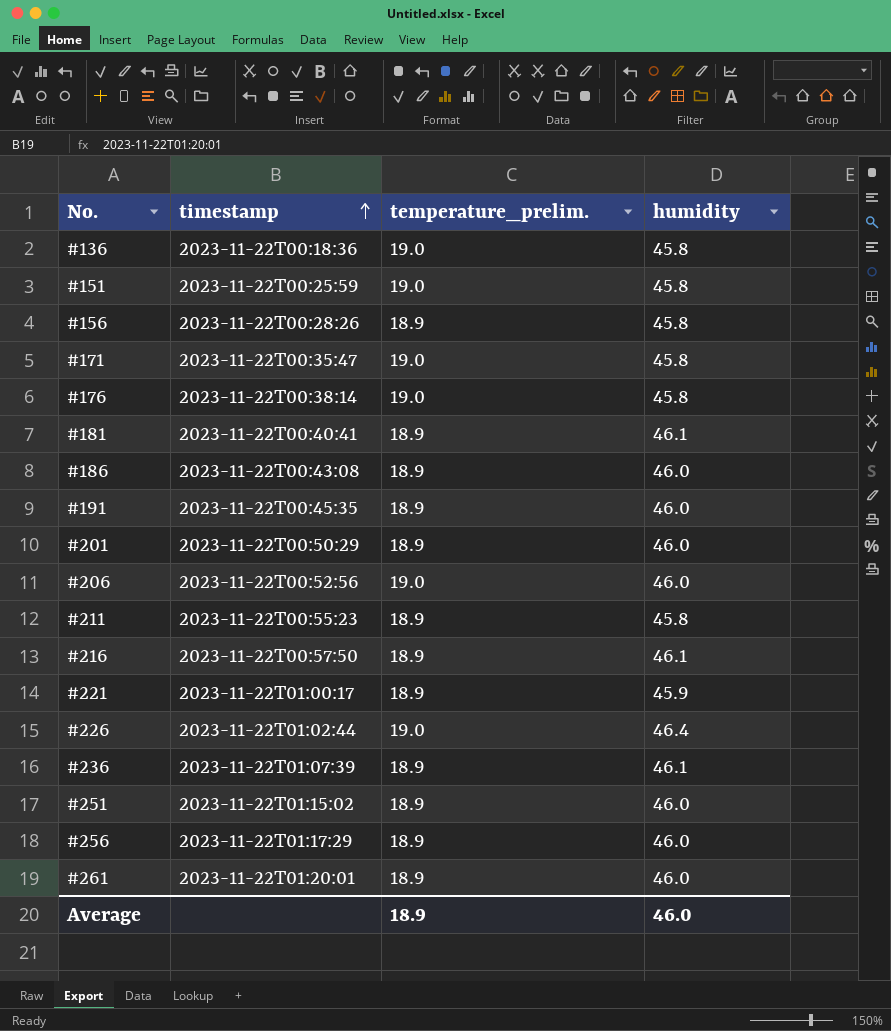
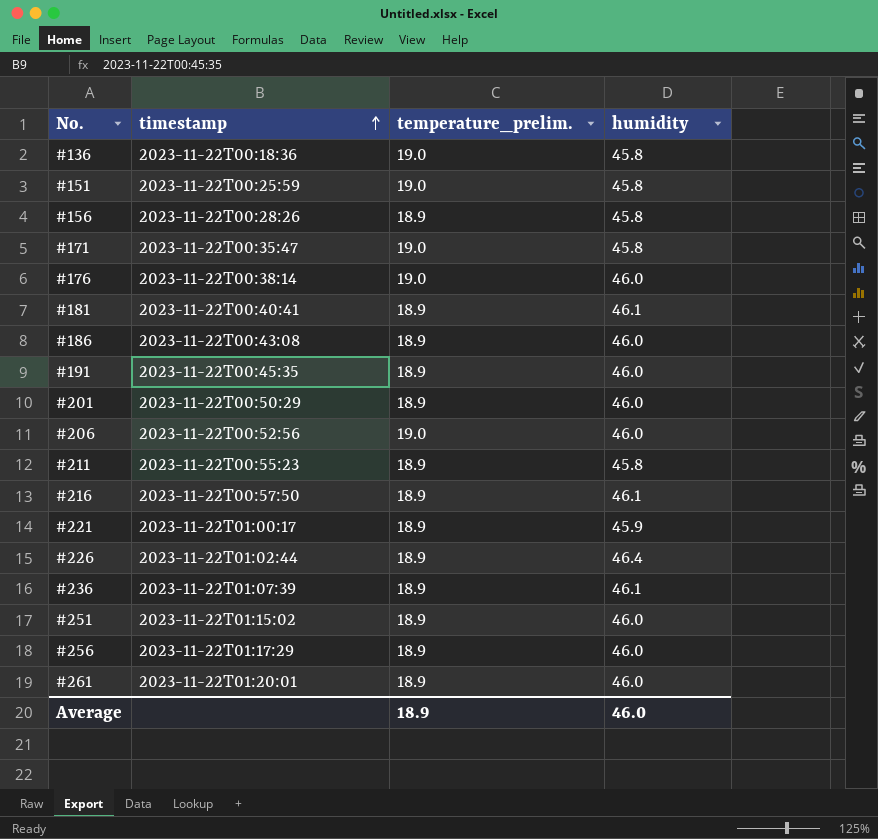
#176 | humidity: 45.8 -> 46.0
#226 | temperature_prelim.: 19.0 -> 18.9

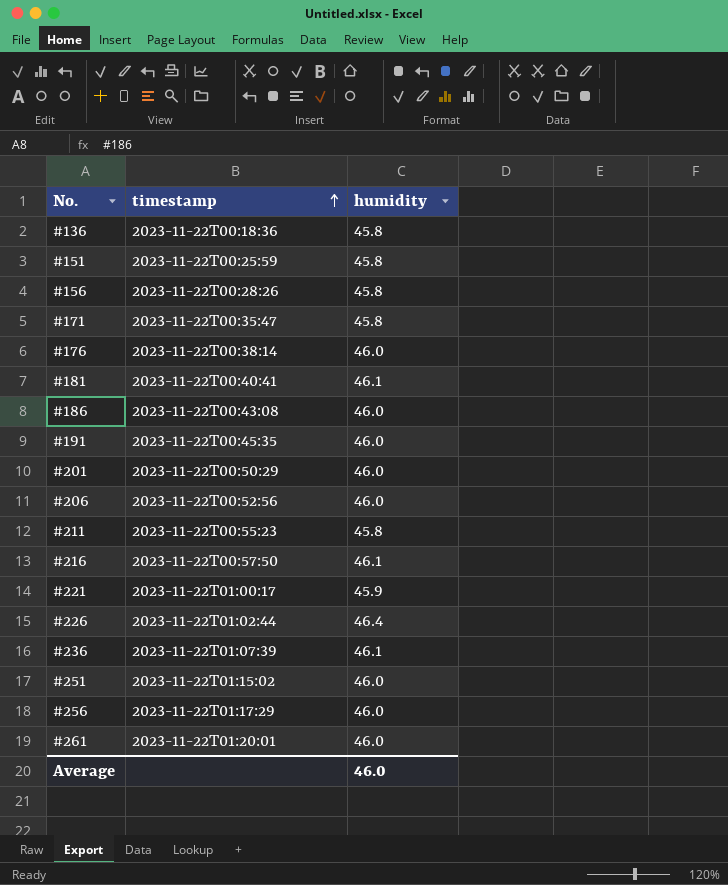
column temperature_prelim. | position: 3 -> none

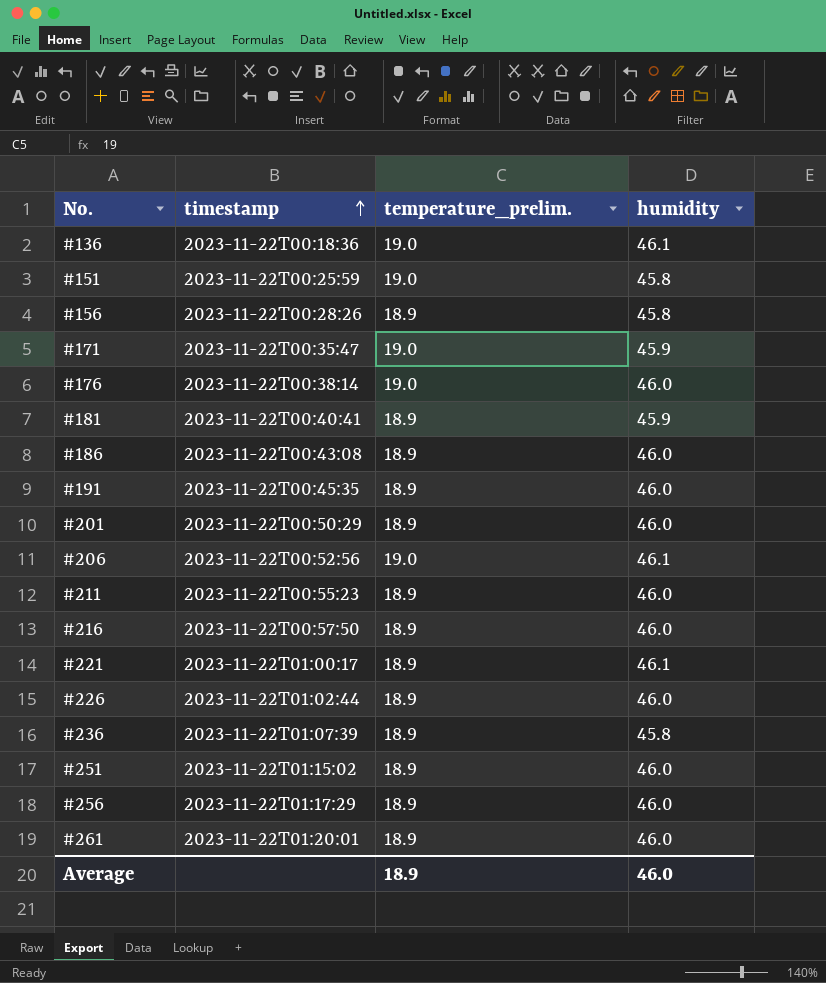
column temperature_prelim. | position: none -> 3
#136 | humidity: 45.8 -> 46.1
#171 | humidity: 45.8 -> 45.9
#181 | humidity: 46.1 -> 45.9
#206 | humidity: 46.0 -> 46.1
#211 | humidity: 45.8 -> 46.0
#216 | humidity: 46.1 -> 46.0
#221 | humidity: 45.9 -> 46.1
#226 | humidity: 46.4 -> 46.0
#236 | humidity: 46.1 -> 45.8

